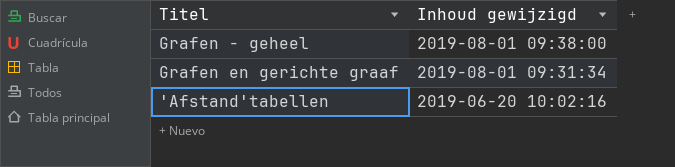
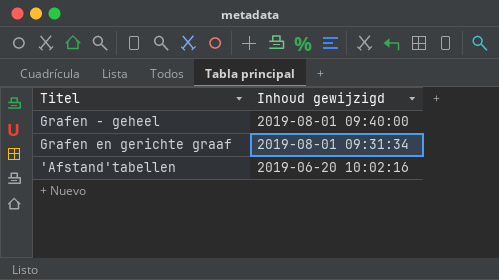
Grafen - geheel | Inhoud gewijzigd: 2019-08-01 09:38:00 -> 2019-08-01 09:40:00

